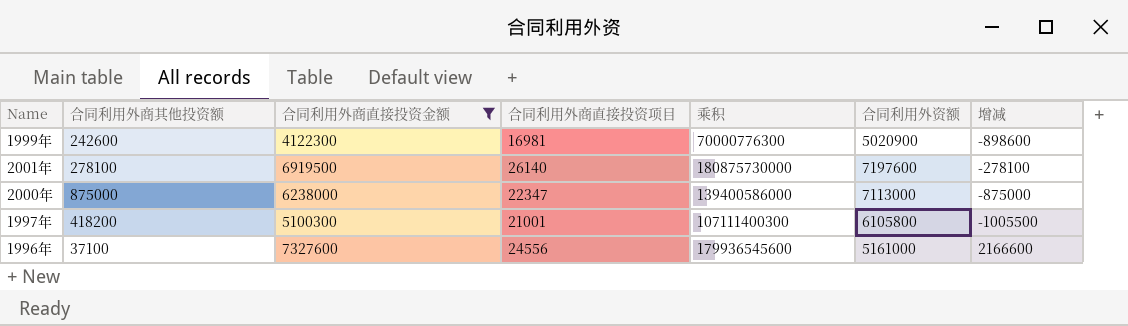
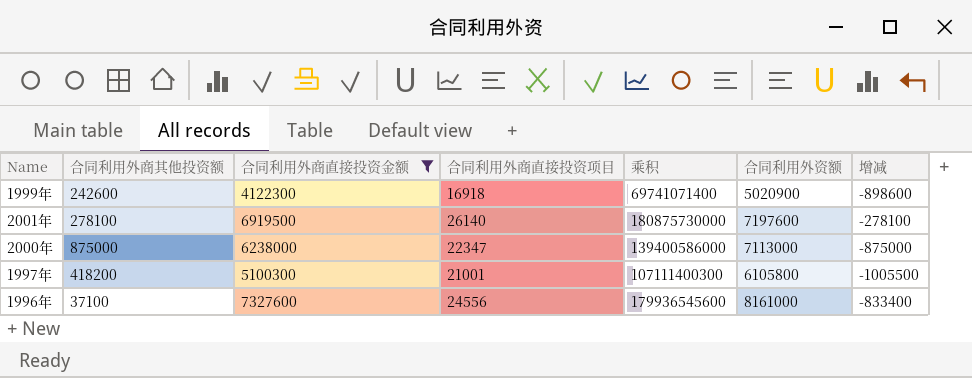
1999年 | 合同利用外商直接投资项目: 16981 -> 16918
1999年 | 乘积: 70000776300 -> 69741071400
1996年 | 合同利用外资额: 5161000 -> 8161000
1996年 | 增减: 2166600 -> -833400

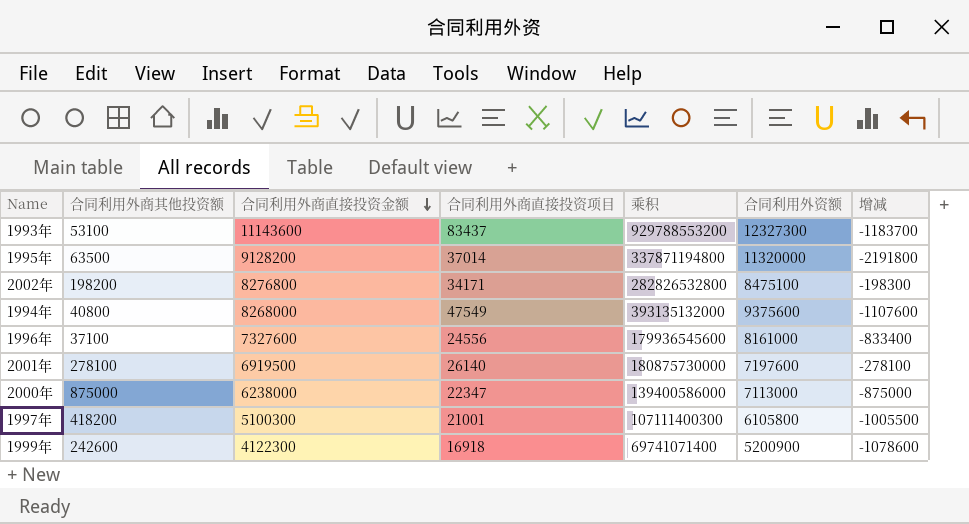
filter: 合同利用外商直接投资金额 <= 7327600 -> none
row order: none -> 合同利用外商直接投资金额 descending
1999年 | 合同利用外资额: 5020900 -> 5200900
1999年 | 增减: -898600 -> -1078600

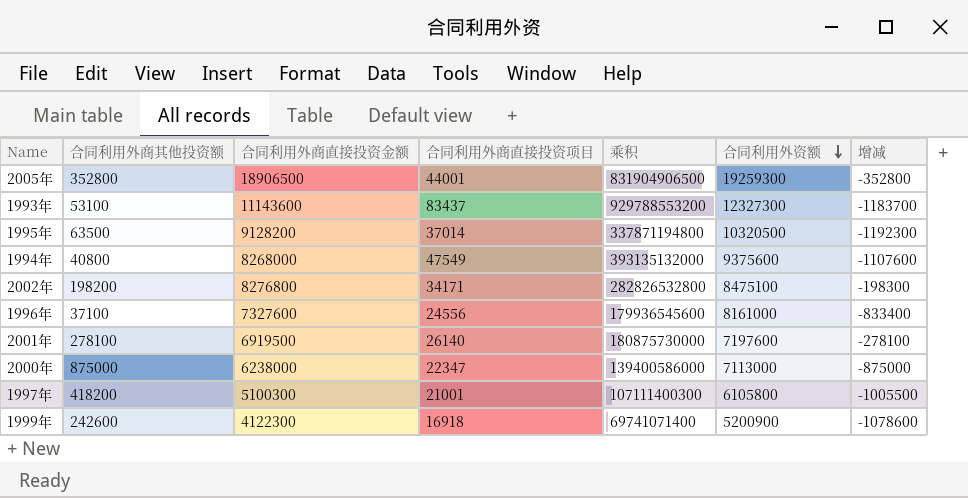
row order: 合同利用外商直接投资金额 descending -> 合同利用外资额 descending
row 2005年: none -> 352800 | 18906500 | 44001 | 831904906500 | 19259300 | -352800
1995年 | 合同利用外资额: 11320000 -> 10320500
1995年 | 增减: -2191800 -> -1192300

